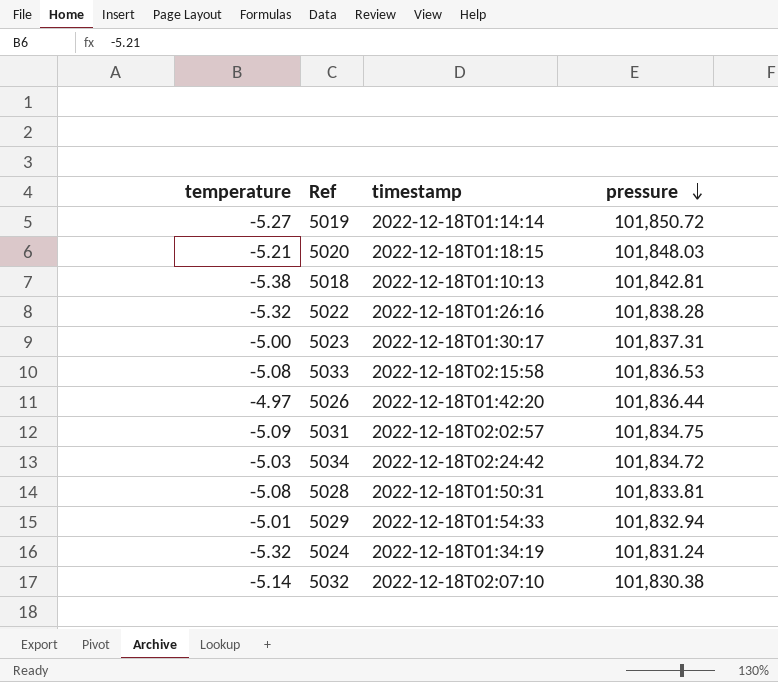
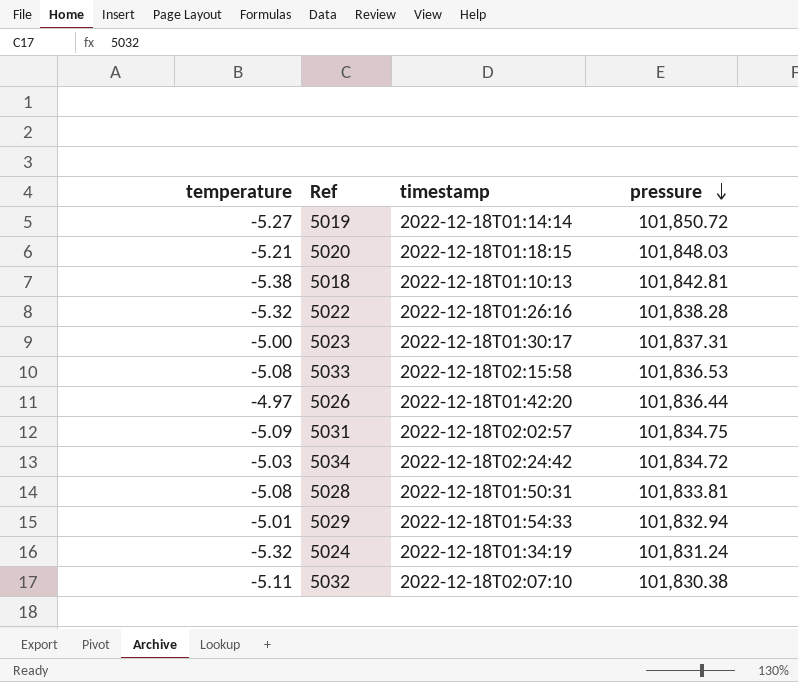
5032 | temperature: -5.14 -> -5.11

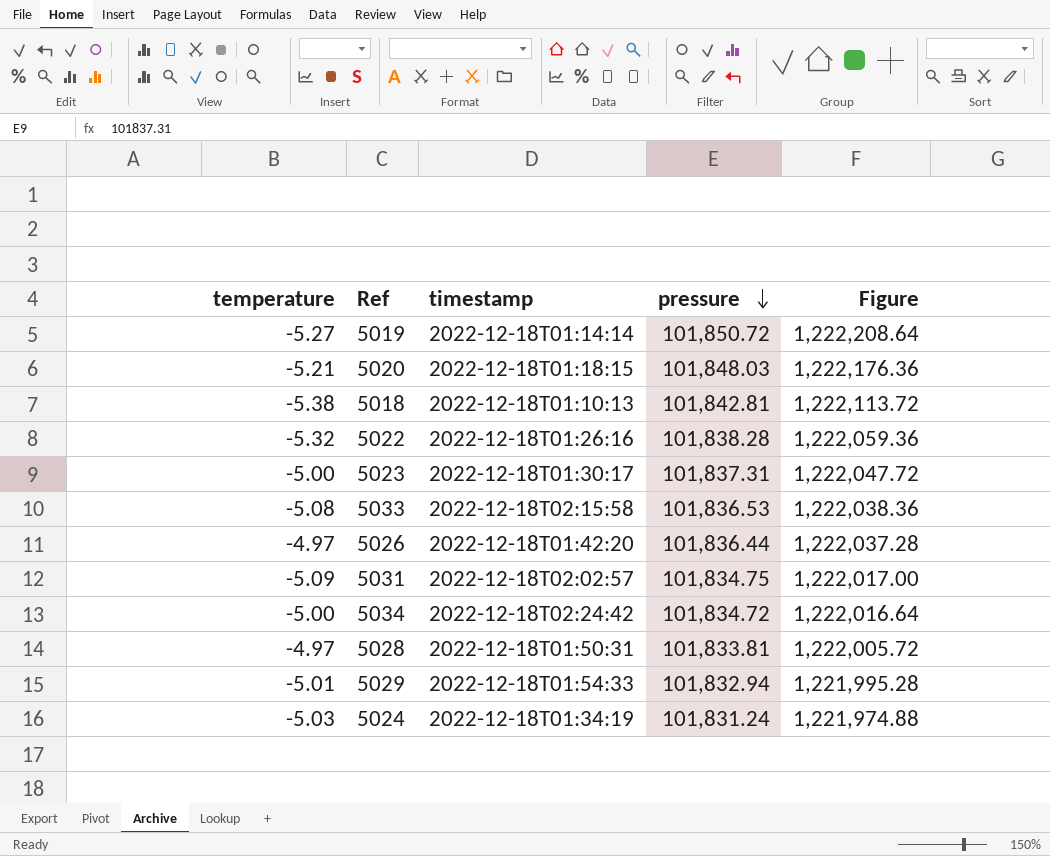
column Figure | formula: none -> [pressure] * 12
row 5032: -5.11 | 2022-12-18T02:07:10 | 101,830.38 -> none
5034 | temperature: -5.03 -> -5.00
5028 | temperature: -5.08 -> -4.97
5024 | temperature: -5.32 -> -5.03

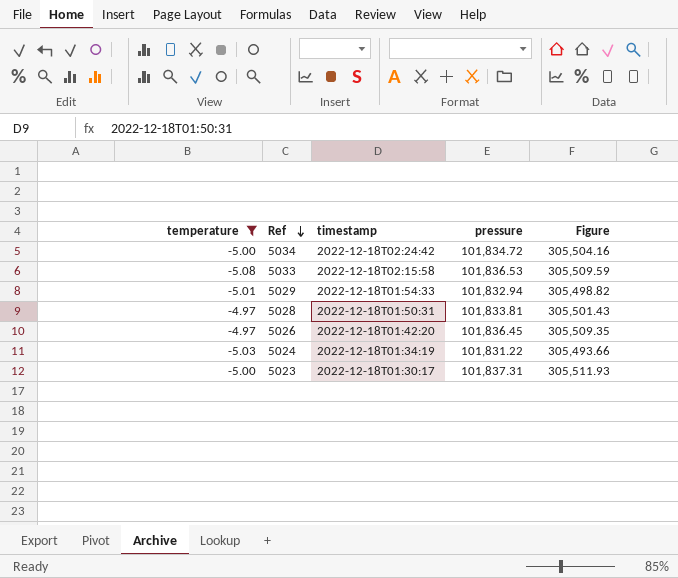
filter: none -> temperature >= -5.08
row order: pressure descending -> Ref descending
column Figure | formula: [pressure] * 12 -> [pressure] * 3
5026 | pressure: 101,836.44 -> 101,836.45
5024 | pressure: 101,831.24 -> 101,831.22

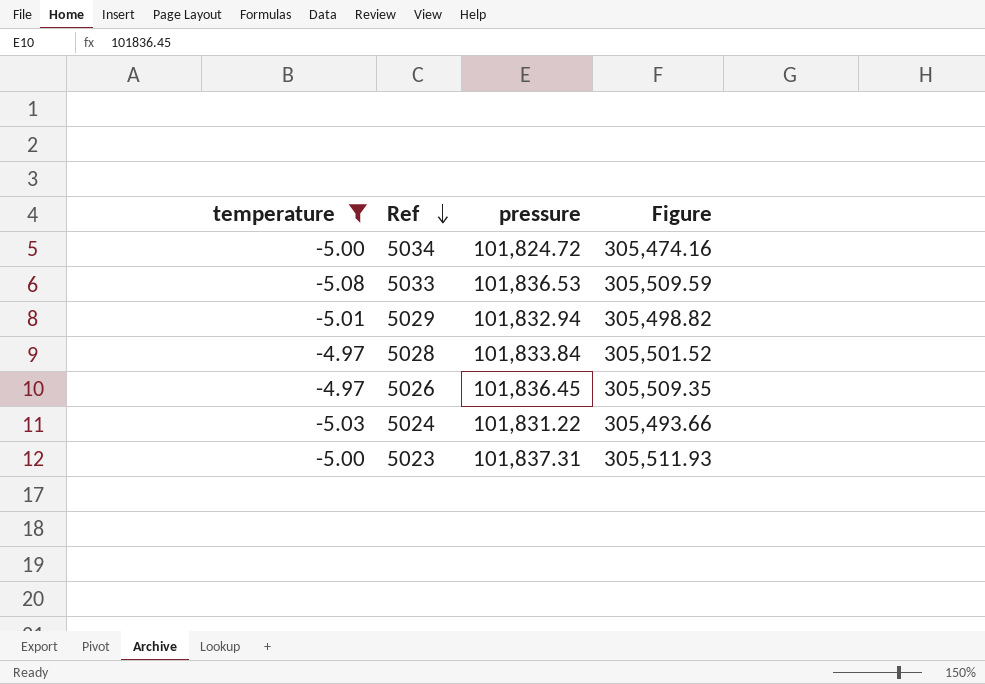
column timestamp | position: 3 -> none
5034 | pressure: 101,834.72 -> 101,824.72
5034 | Figure: 305,504.16 -> 305,474.16
5028 | pressure: 101,833.81 -> 101,833.84
5028 | Figure: 305,501.43 -> 305,501.52

